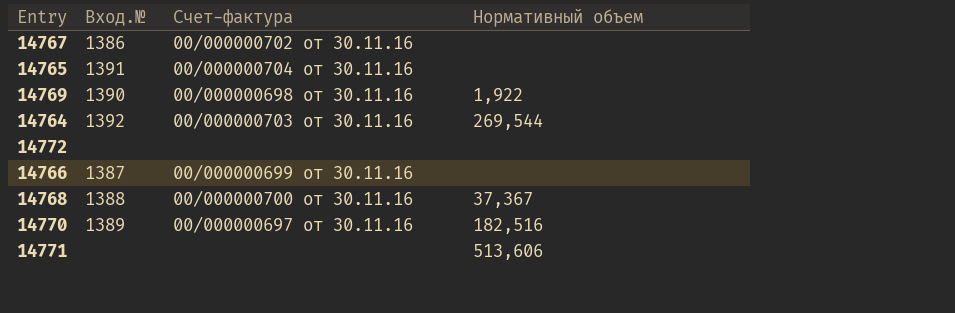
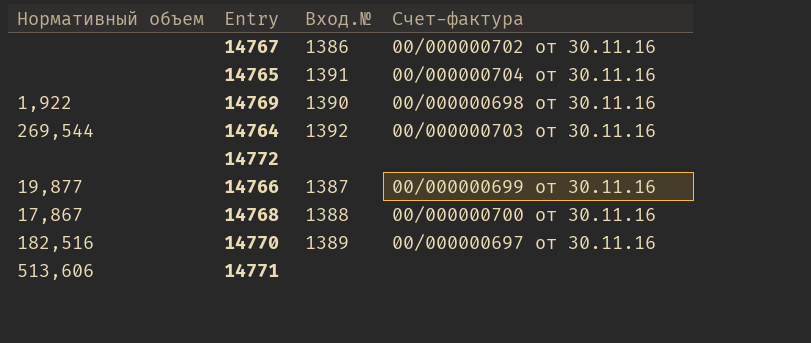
column Нормативный объем | position: 4 -> 1
14766 | Нормативный объем: none -> 19,877
14768 | Нормативный объем: 37,367 -> 17,867

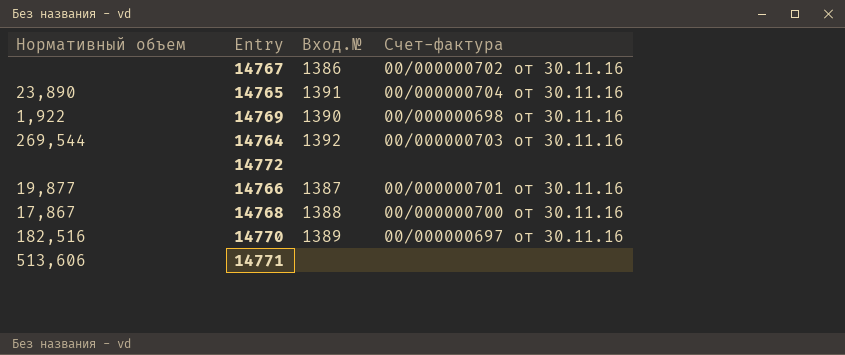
14765 | Нормативный объем: none -> 23,890
14766 | Счет-фактура: 00/000000699 от 30.11.16 -> 00/000000701 от 30.11.16

